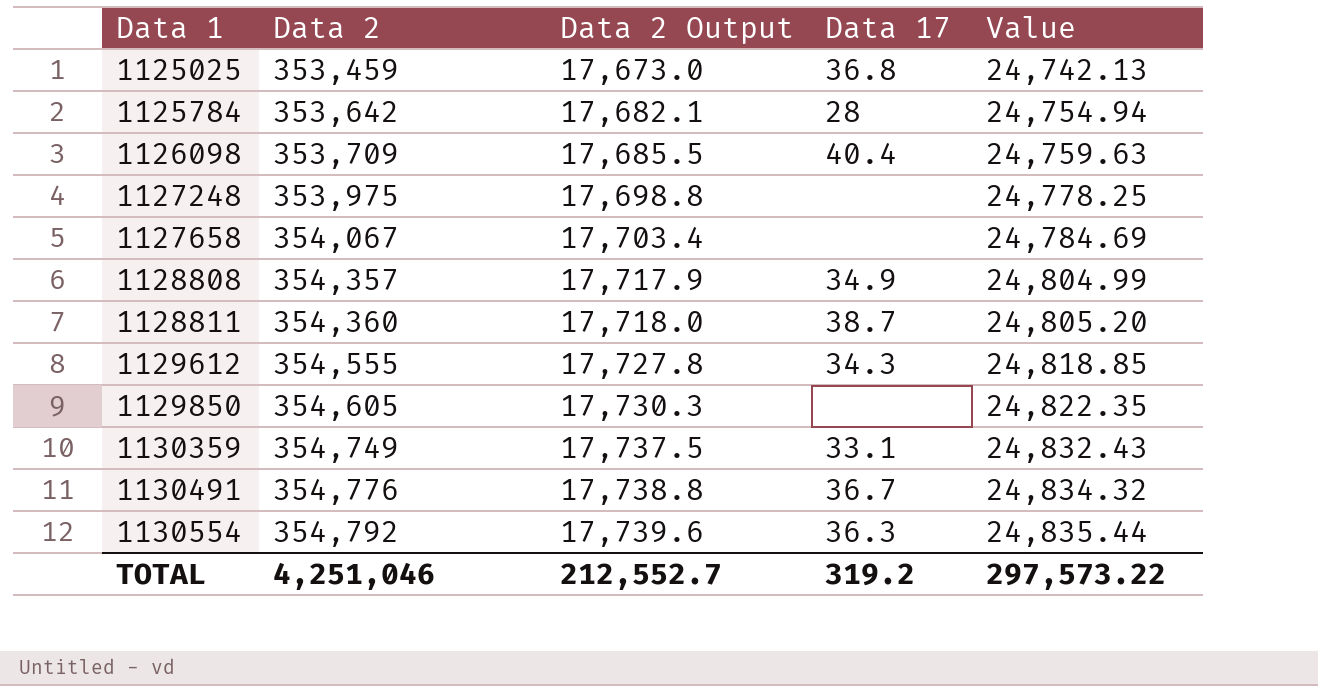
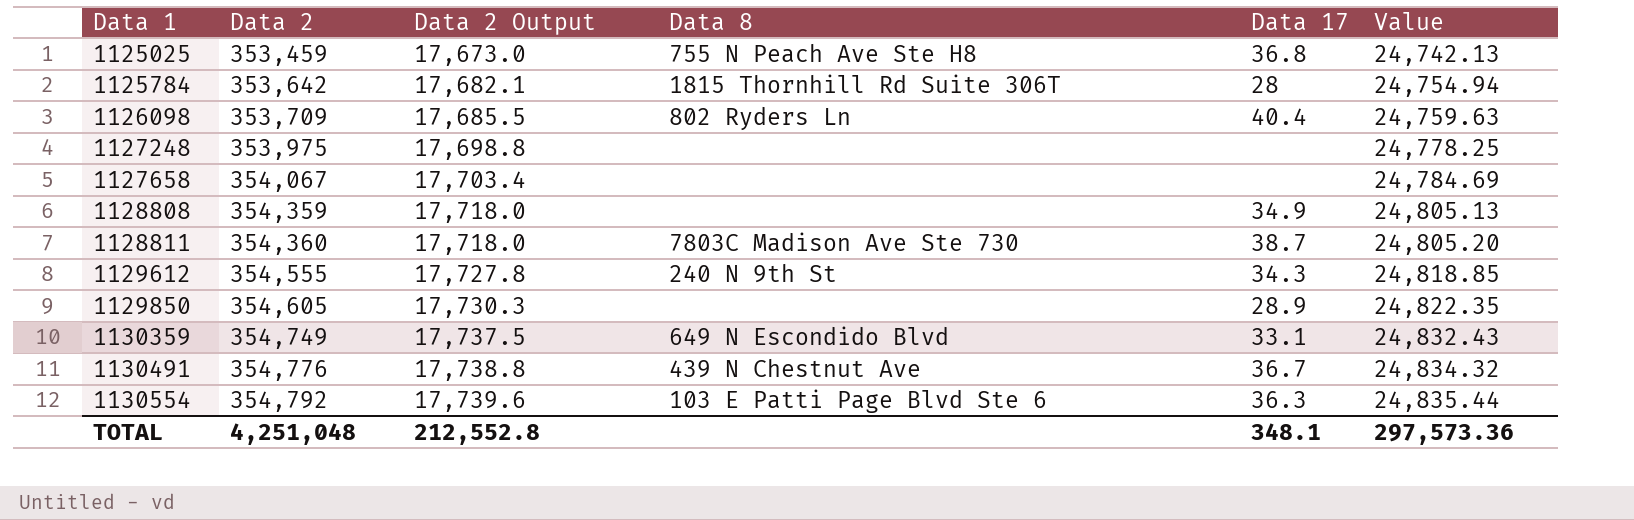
column Data 8 | position: none -> 4
1128808 | Data 2: 354,357 -> 354,359
1128808 | Data 2 Output: 17,717.9 -> 17,718.0
1128808 | Value: 24,804.99 -> 24,805.13
1129850 | Data 17: none -> 28.9
TOTAL | Data 2: 4,251,046 -> 4,251,048
TOTAL | Data 2 Output: 212,552.7 -> 212,552.8
TOTAL | Data 17: 319.2 -> 348.1
TOTAL | Value: 297,573.22 -> 297,573.36

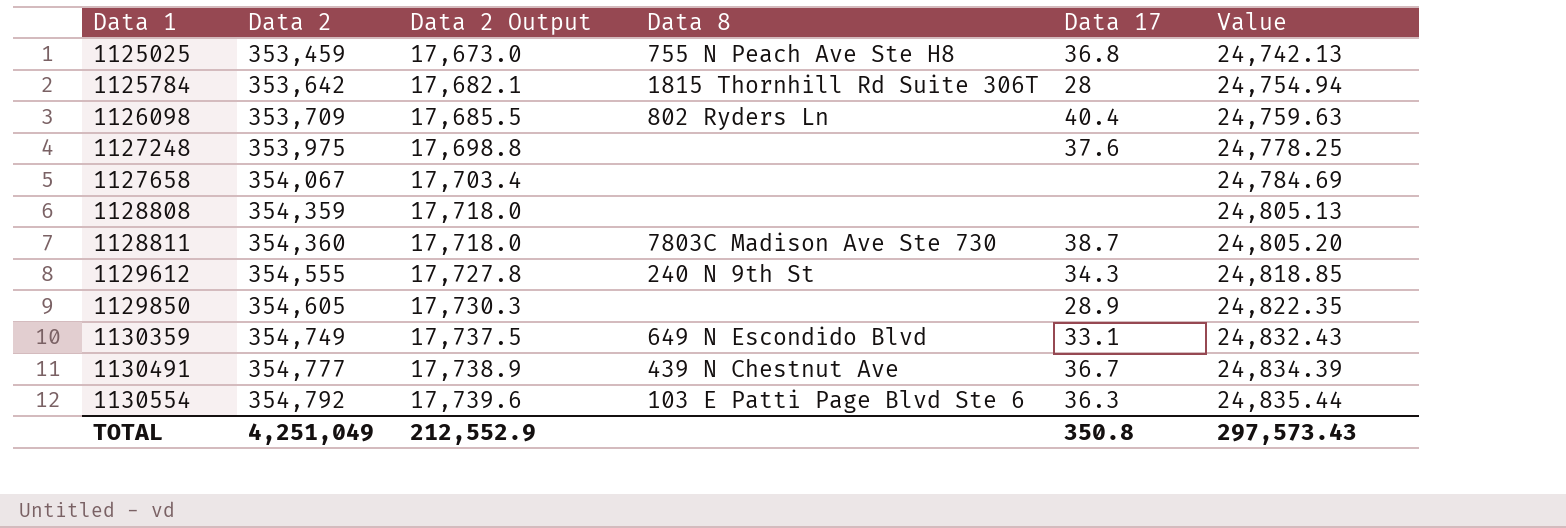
1127248 | Data 17: none -> 37.6
1128808 | Data 17: 34.9 -> none
1130491 | Data 2: 354,776 -> 354,777
1130491 | Data 2 Output: 17,738.8 -> 17,738.9
1130491 | Value: 24,834.32 -> 24,834.39
TOTAL | Data 2: 4,251,048 -> 4,251,049
TOTAL | Data 2 Output: 212,552.8 -> 212,552.9
TOTAL | Data 17: 348.1 -> 350.8
TOTAL | Value: 297,573.36 -> 297,573.43

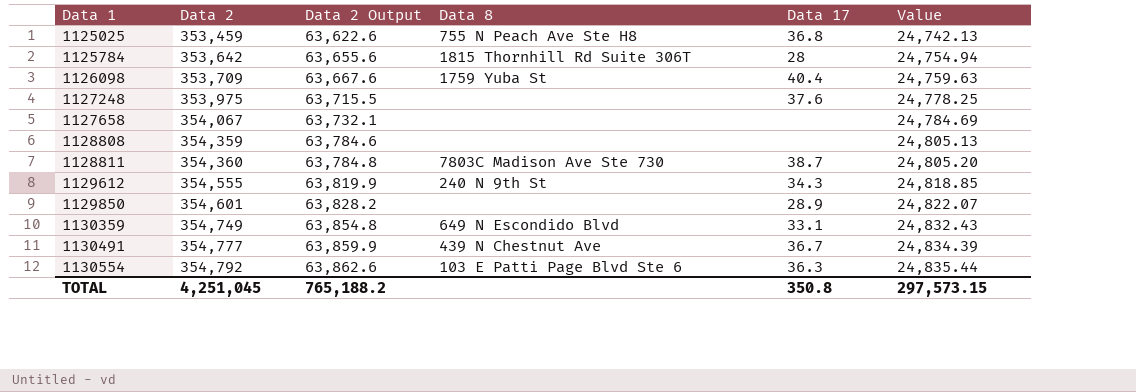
column Data 2 Output | formula: [Data 2] * 0.05 -> [Data 2] * 0.18
1126098 | Data 8: 802 Ryders Ln -> 1759 Yuba St
1129850 | Data 2: 354,605 -> 354,601
1129850 | Value: 24,822.35 -> 24,822.07
TOTAL | Data 2: 4,251,049 -> 4,251,045
TOTAL | Data 2 Output: 212,552.9 -> 765,188.2
TOTAL | Value: 297,573.43 -> 297,573.15

